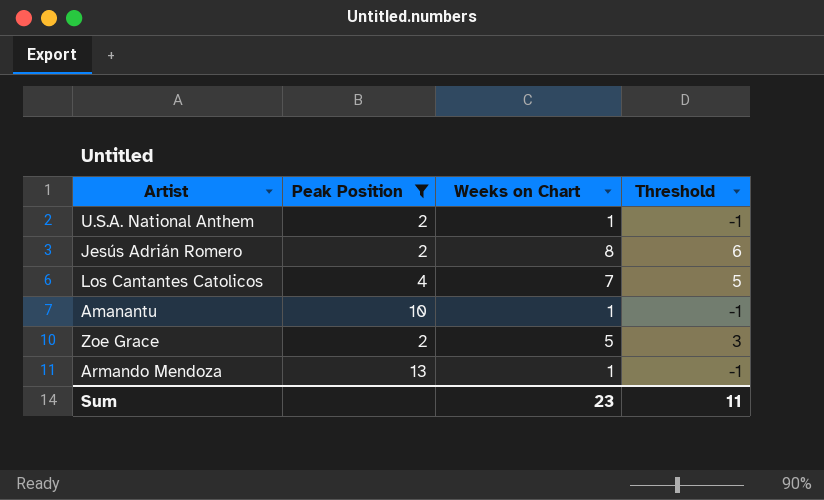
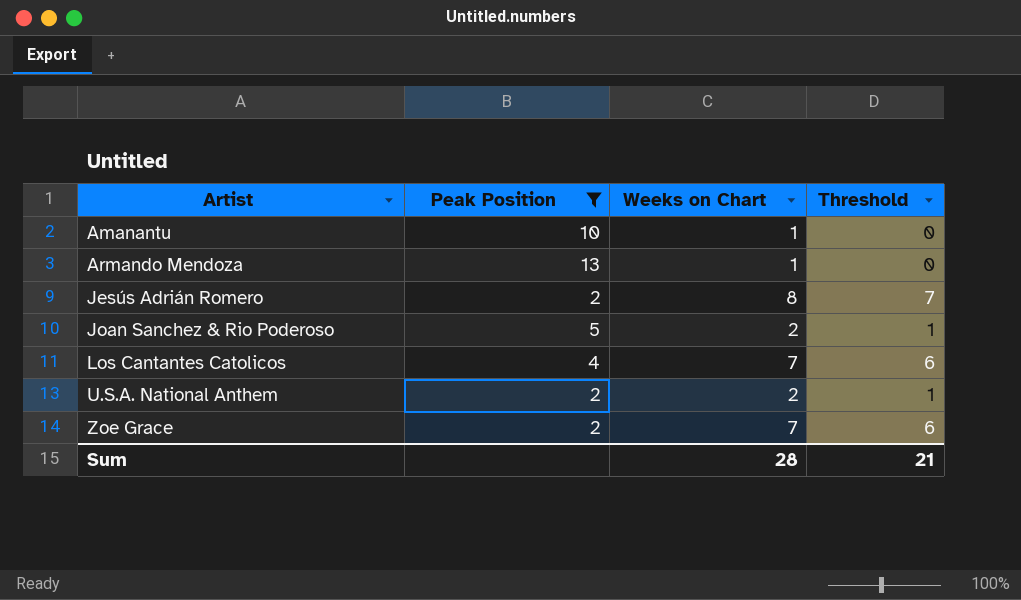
row order: none -> Artist ascending
column Threshold | formula: [Weeks on Chart] - 2 -> [Weeks on Chart] - 1
row Joan Sanchez & Rio Poderoso: none -> 5 | 2 | 1
U.S.A. National Anthem | Weeks on Chart: 1 -> 2
Zoe Grace | Weeks on Chart: 5 -> 7
Sum | Weeks on Chart: 23 -> 28
Sum | Threshold: 11 -> 21

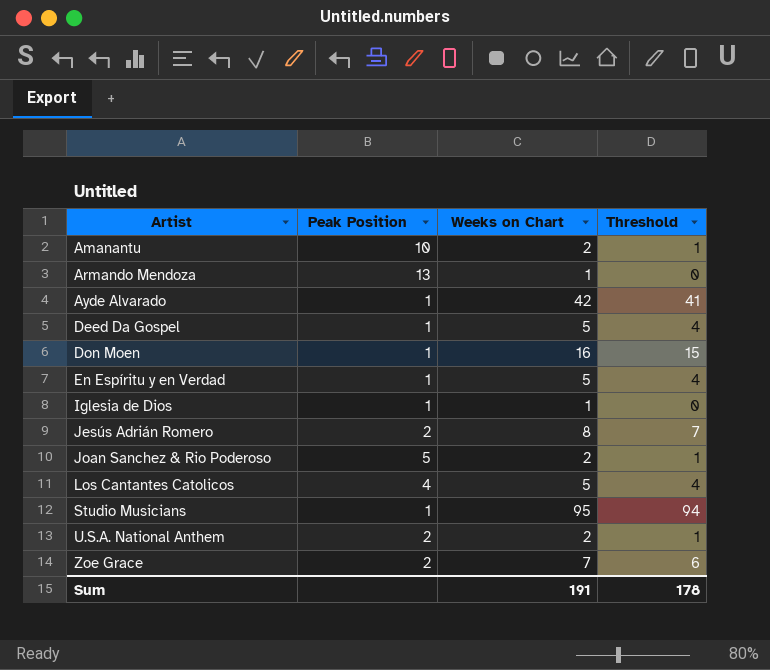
filter: Peak Position != 1 -> none
Amanantu | Weeks on Chart: 1 -> 2
Amanantu | Threshold: 0 -> 1
Los Cantantes Catolicos | Weeks on Chart: 7 -> 5
Los Cantantes Catolicos | Threshold: 6 -> 4
Sum | Weeks on Chart: 28 -> 191
Sum | Threshold: 21 -> 178

